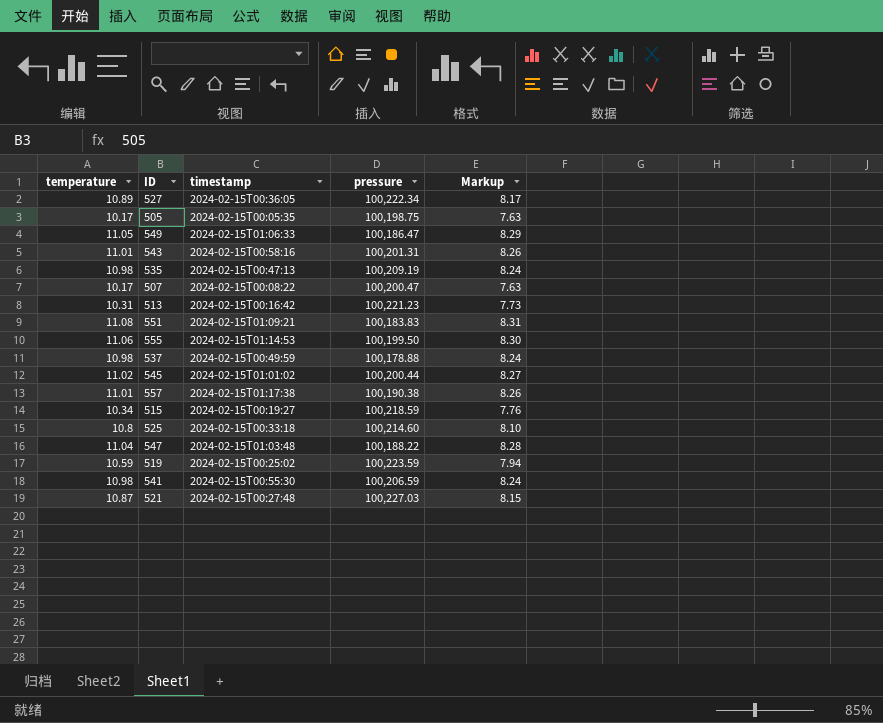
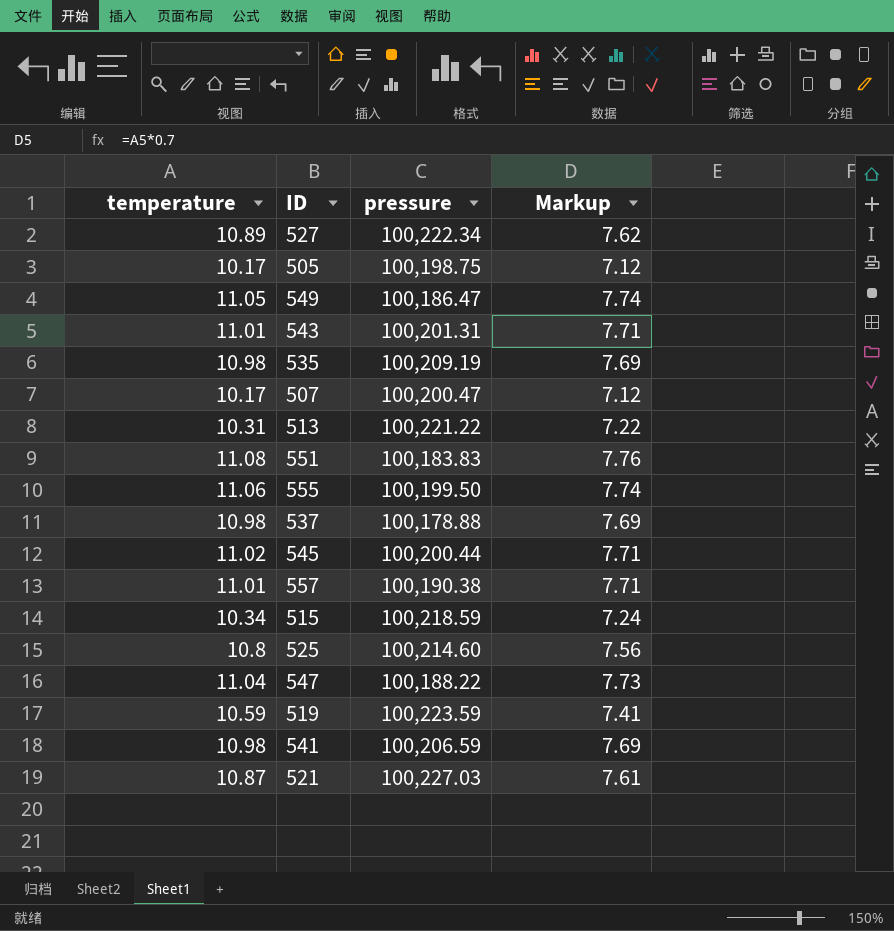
column timestamp | position: 3 -> none
column Markup | formula: [temperature] * 0.75 -> [temperature] * 0.7
513 | pressure: 100,221.23 -> 100,221.22

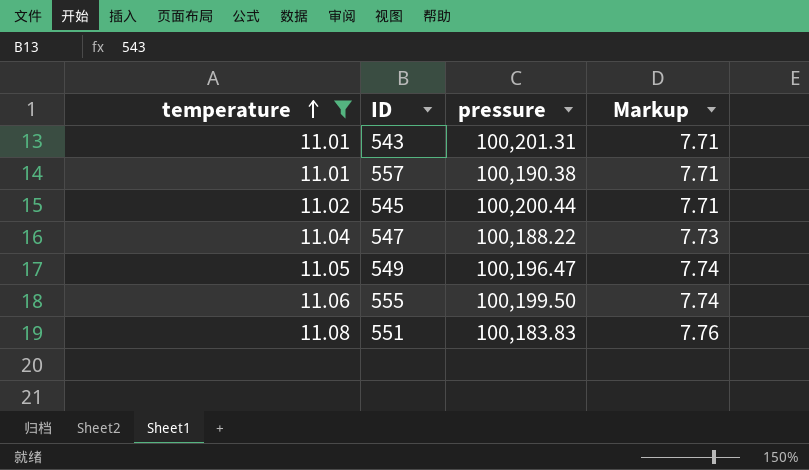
filter: none -> temperature >= 11.01
row order: none -> temperature ascending
549 | pressure: 100,186.47 -> 100,196.47

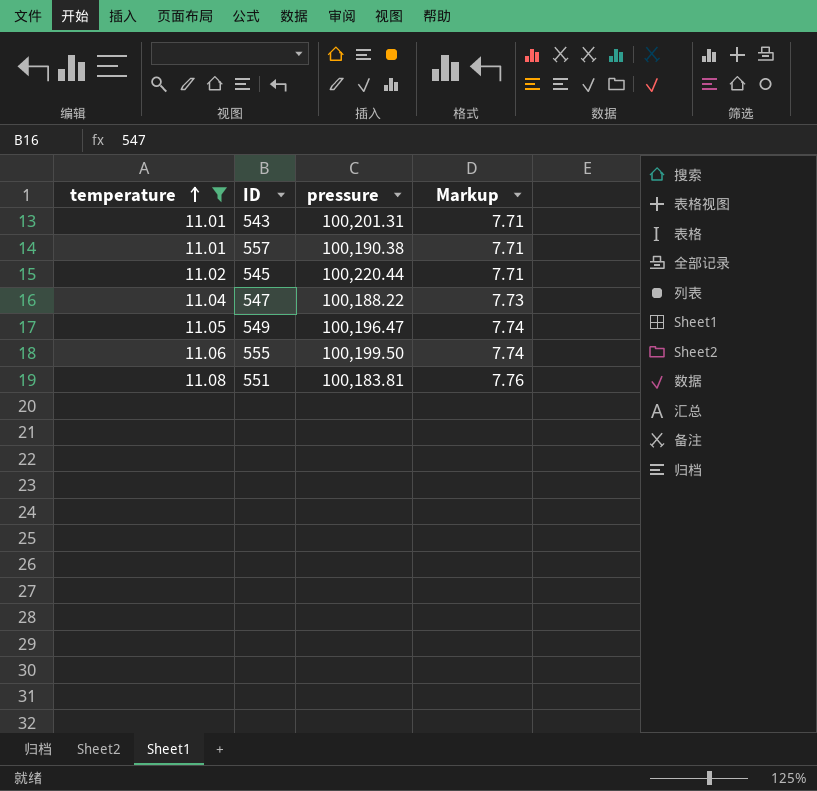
545 | pressure: 100,200.44 -> 100,220.44
551 | pressure: 100,183.83 -> 100,183.81

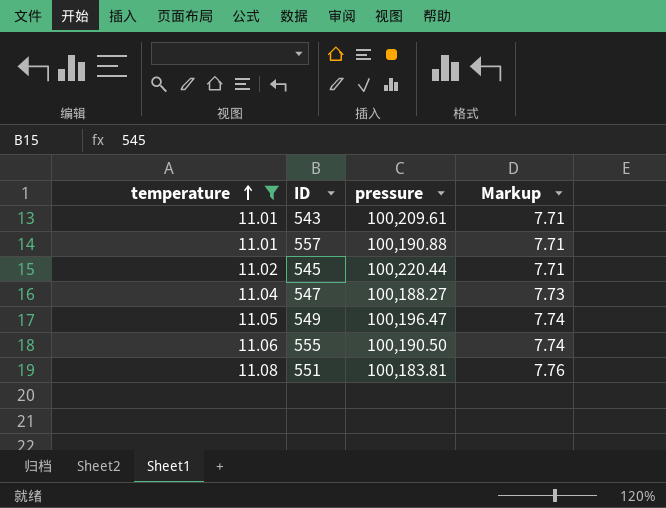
543 | pressure: 100,201.31 -> 100,209.61
557 | pressure: 100,190.38 -> 100,190.88
547 | pressure: 100,188.22 -> 100,188.27
555 | pressure: 100,199.50 -> 100,190.50

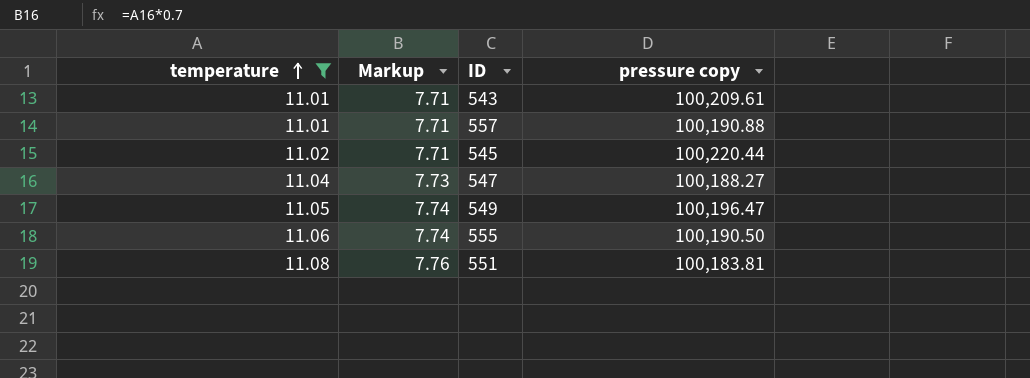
column Markup | position: 4 -> 2
column name: pressure -> pressure copy

